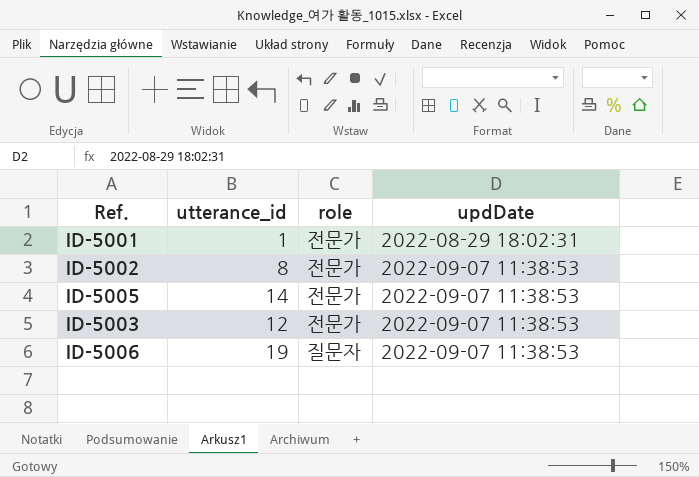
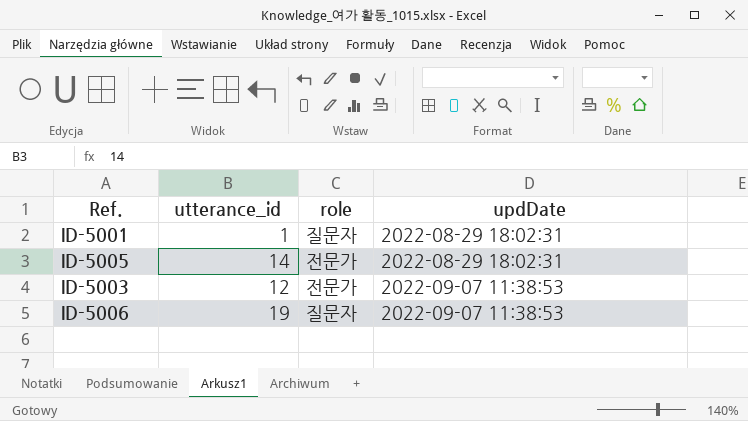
row ID-5002: 8 | 전문가 | 2022-09-07 11:38:53 -> none
ID-5001 | role: 전문가 -> 질문자
ID-5005 | updDate: 2022-09-07 11:38:53 -> 2022-08-29 18:02:31

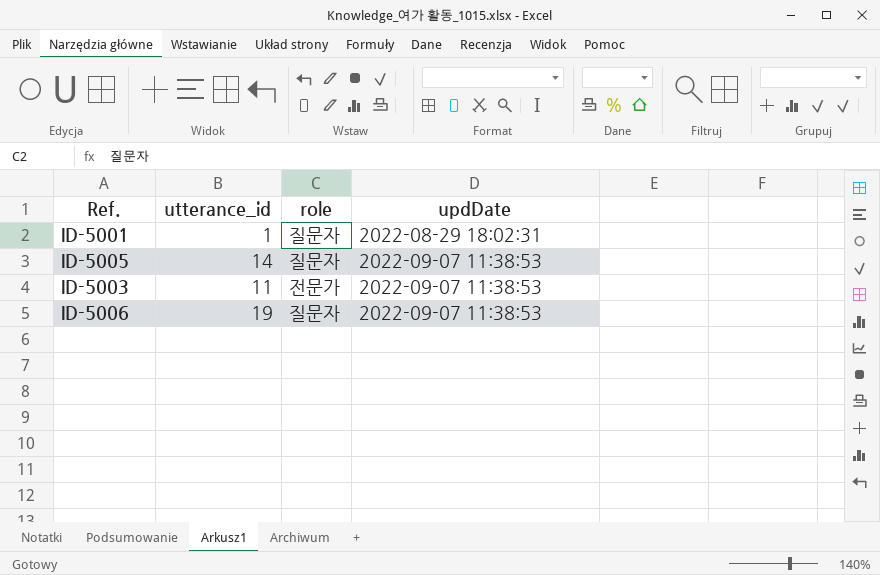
ID-5005 | role: 전문가 -> 질문자
ID-5005 | updDate: 2022-08-29 18:02:31 -> 2022-09-07 11:38:53
ID-5003 | utterance_id: 12 -> 11

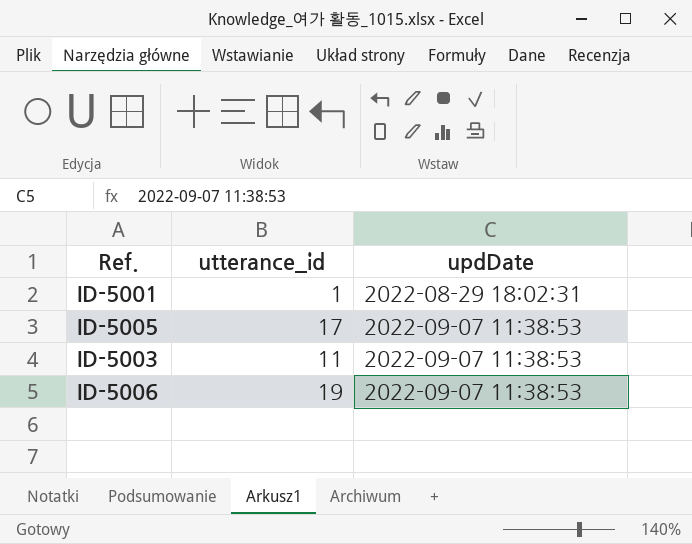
column role | position: 3 -> none
ID-5005 | utterance_id: 14 -> 17

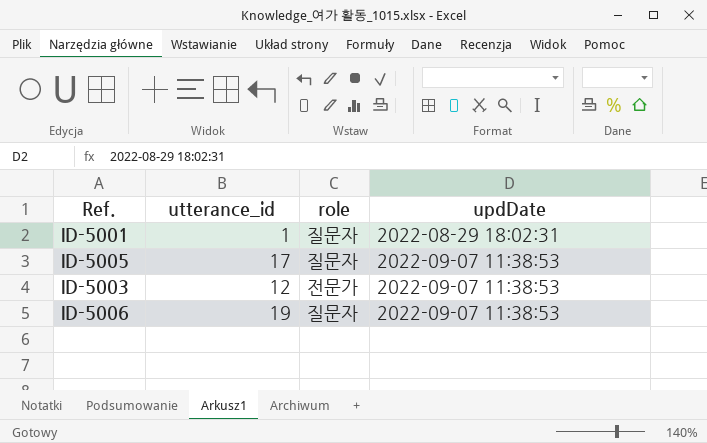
column role | position: none -> 3
ID-5003 | utterance_id: 11 -> 12

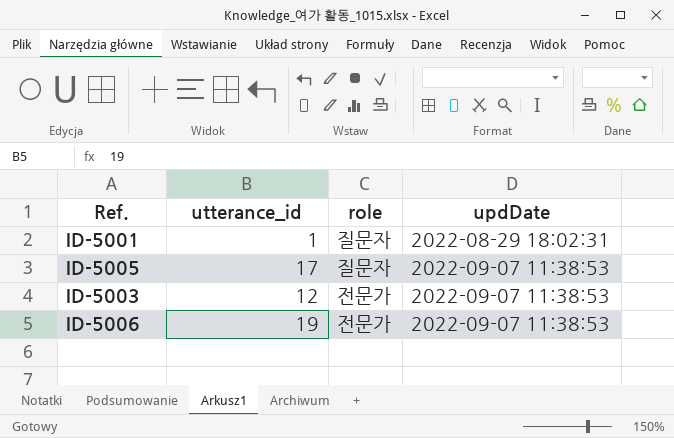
ID-5006 | role: 질문자 -> 전문가

